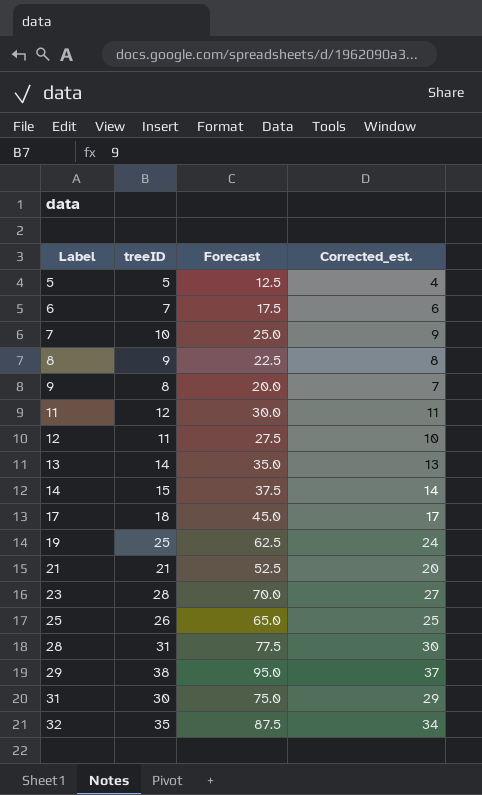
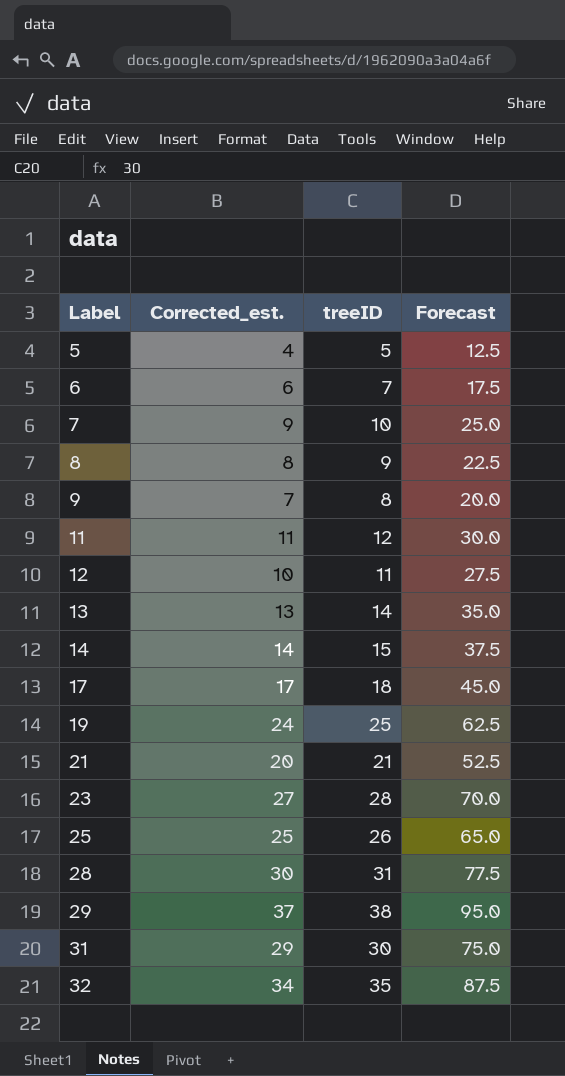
column Corrected_est. | position: 4 -> 2

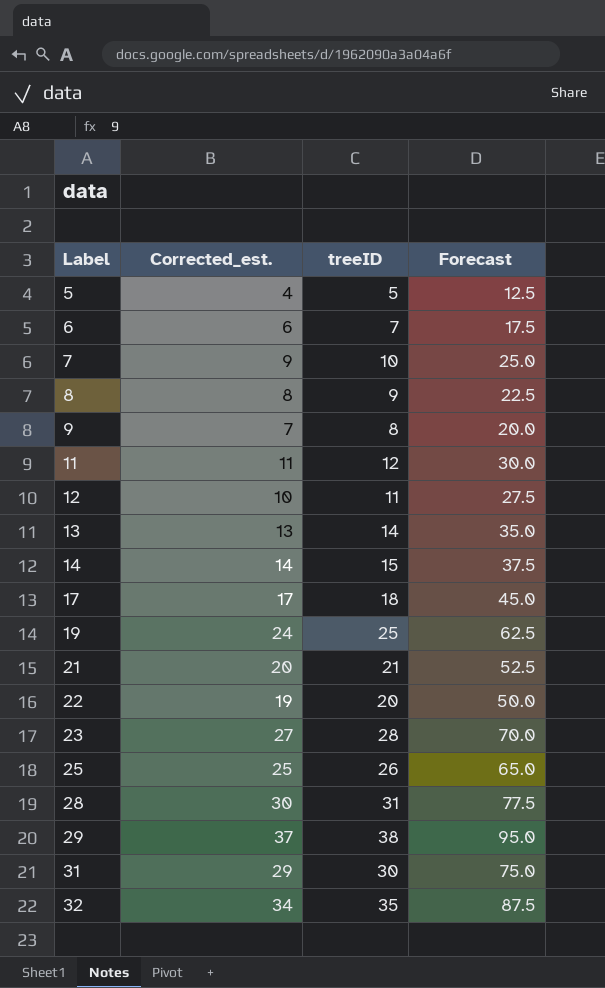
row 22: none -> 19 | 20 | 50.0

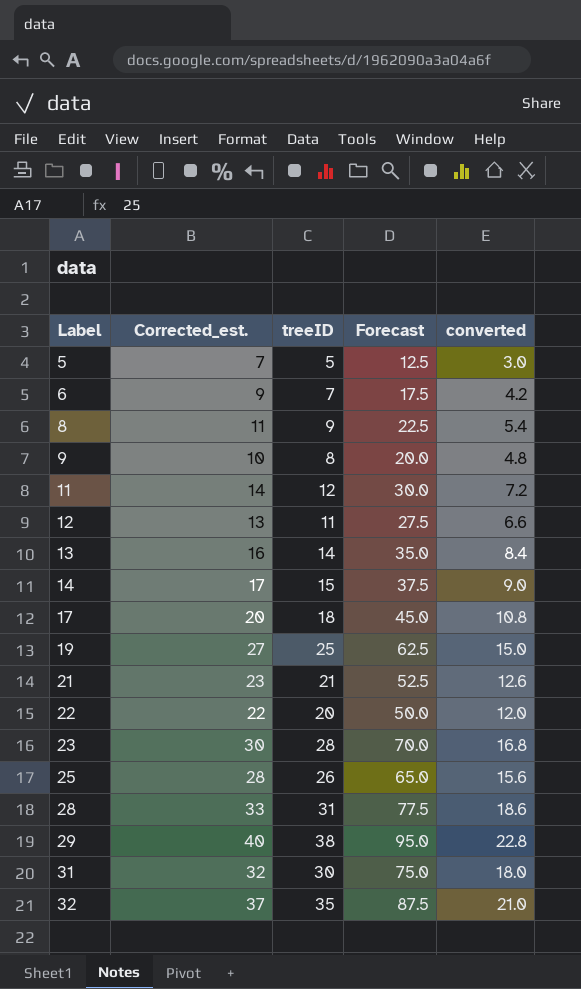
column Corrected_est. | formula: [treeID] - 1 -> [treeID] + 2
column converted | formula: none -> [treeID] * 0.6
row 7: 9 | 10 | 25.0 -> none

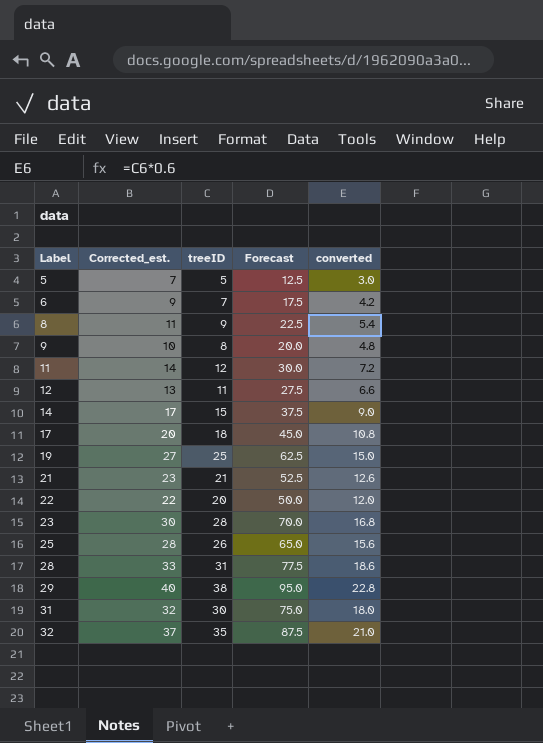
row 13: 16 | 14 | 35.0 | 8.4 -> none

